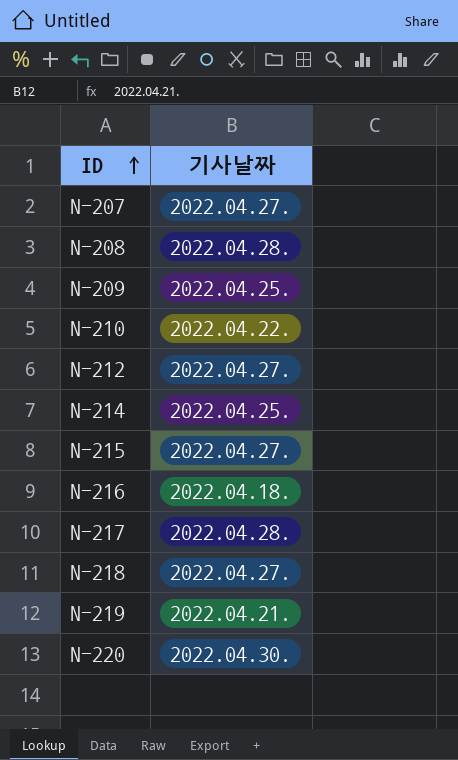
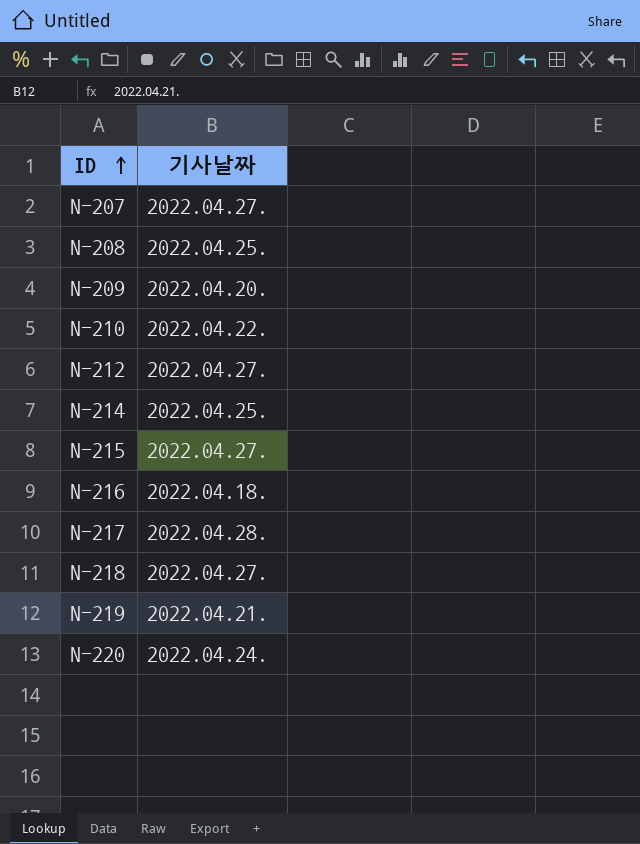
N-208 | 기사날짜: 2022.04.28. -> 2022.04.25.
N-209 | 기사날짜: 2022.04.25. -> 2022.04.20.
N-220 | 기사날짜: 2022.04.30. -> 2022.04.24.

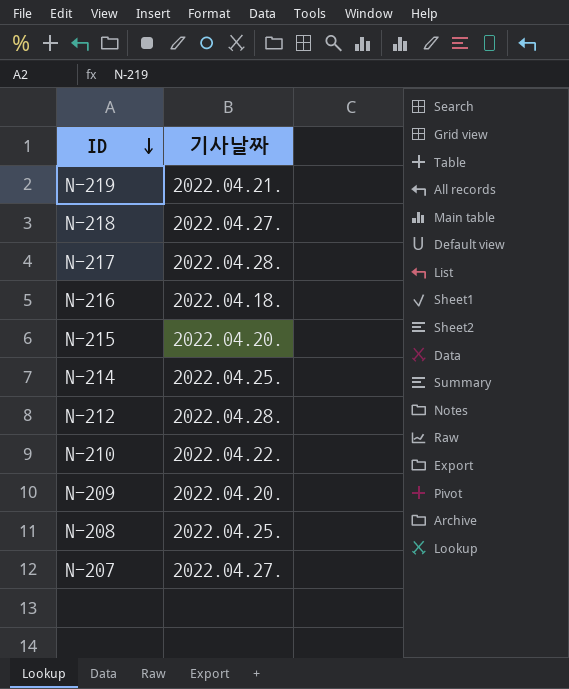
row order: ID ascending -> ID descending
row N-220: 2022.04.24. -> none
N-215 | 기사날짜: 2022.04.27. -> 2022.04.20.
N-212 | 기사날짜: 2022.04.27. -> 2022.04.28.

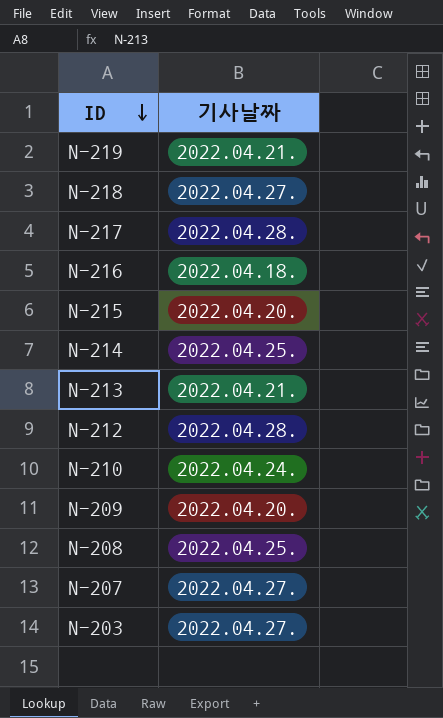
row N-213: none -> 2022.04.21.
N-210 | 기사날짜: 2022.04.22. -> 2022.04.24.
row N-203: none -> 2022.04.27.

